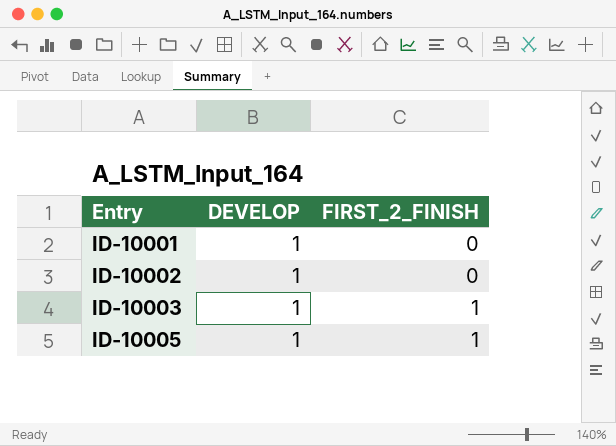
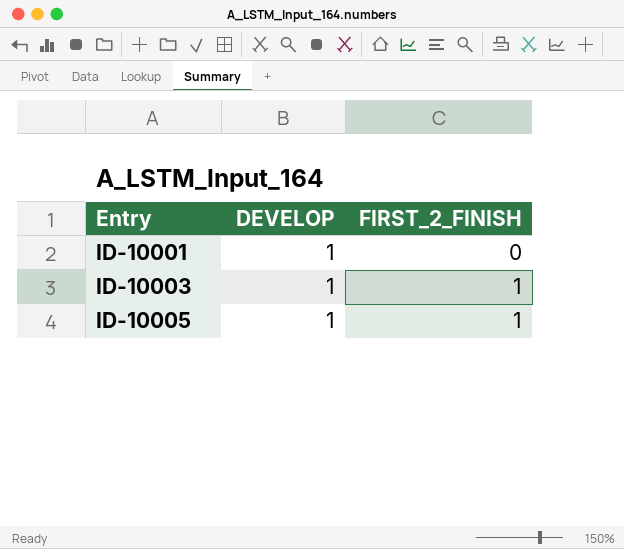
row ID-10002: 1 | 0 -> none

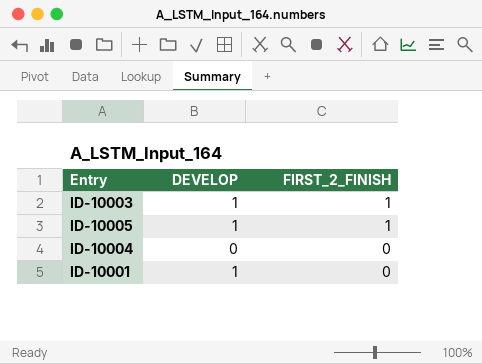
row order: Entry ascending -> FIRST_2_FINISH descending
row ID-10004: none -> 0 | 0

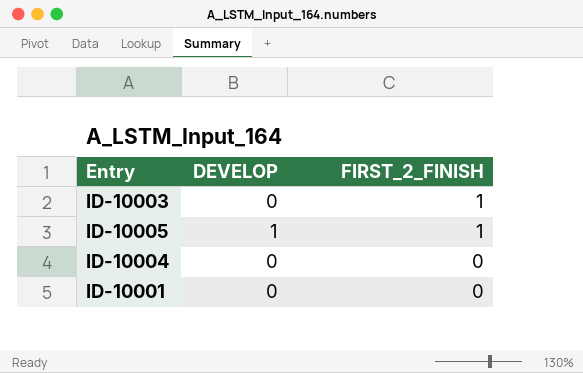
ID-10003 | DEVELOP: 1 -> 0
ID-10001 | DEVELOP: 1 -> 0

